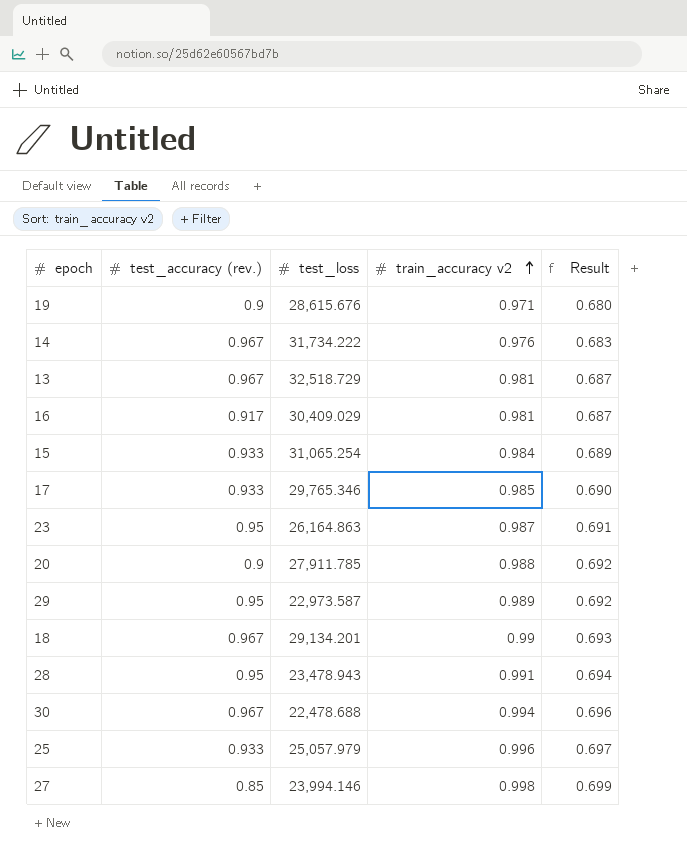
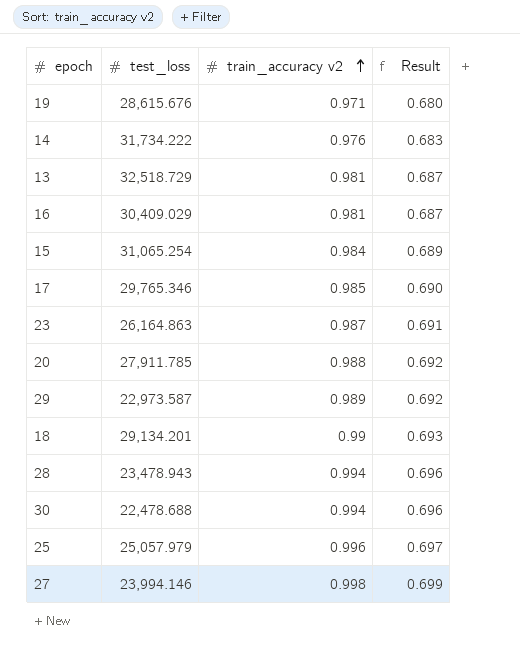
column test_accuracy (rev.) | position: 2 -> none
28 | train_accuracy v2: 0.991 -> 0.994
28 | Result: 0.694 -> 0.696

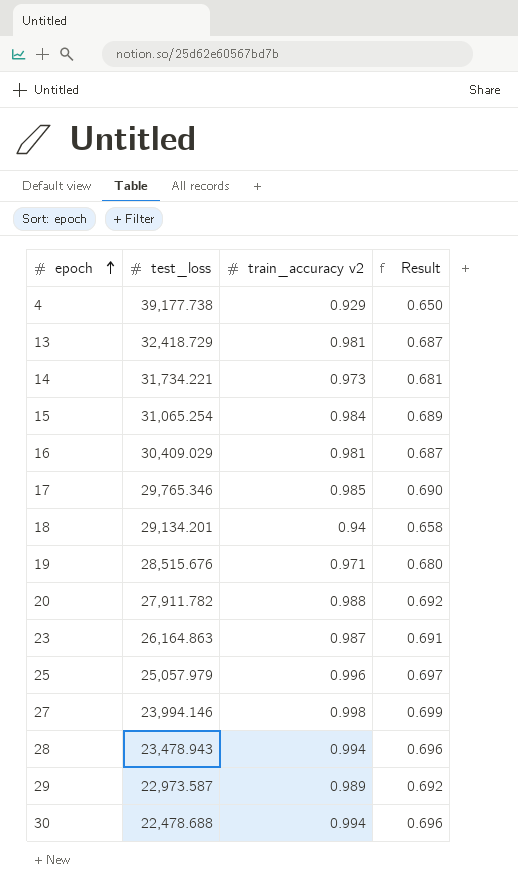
row order: train_accuracy v2 ascending -> epoch ascending
row 4: none -> 39,177.738 | 0.929 | 0.650
13 | test_loss: 32,518.729 -> 32,418.729
14 | test_loss: 31,734.222 -> 31,734.221
14 | train_accuracy v2: 0.976 -> 0.973
14 | Result: 0.683 -> 0.681
18 | train_accuracy v2: 0.99 -> 0.94
18 | Result: 0.693 -> 0.658
19 | test_loss: 28,615.676 -> 28,515.676
20 | test_loss: 27,911.785 -> 27,911.782

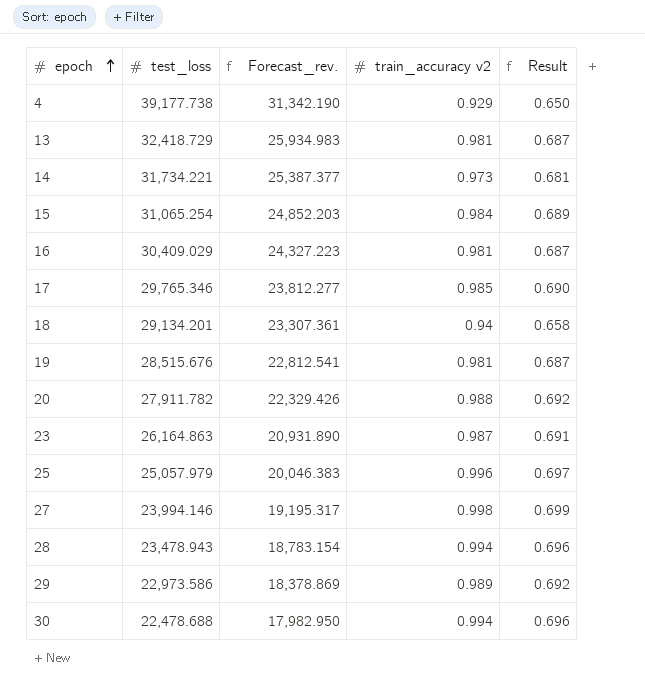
column Forecast_rev. | formula: none -> [test_loss] * 0.8
19 | train_accuracy v2: 0.971 -> 0.981
19 | Result: 0.680 -> 0.687
29 | test_loss: 22,973.587 -> 22,973.586

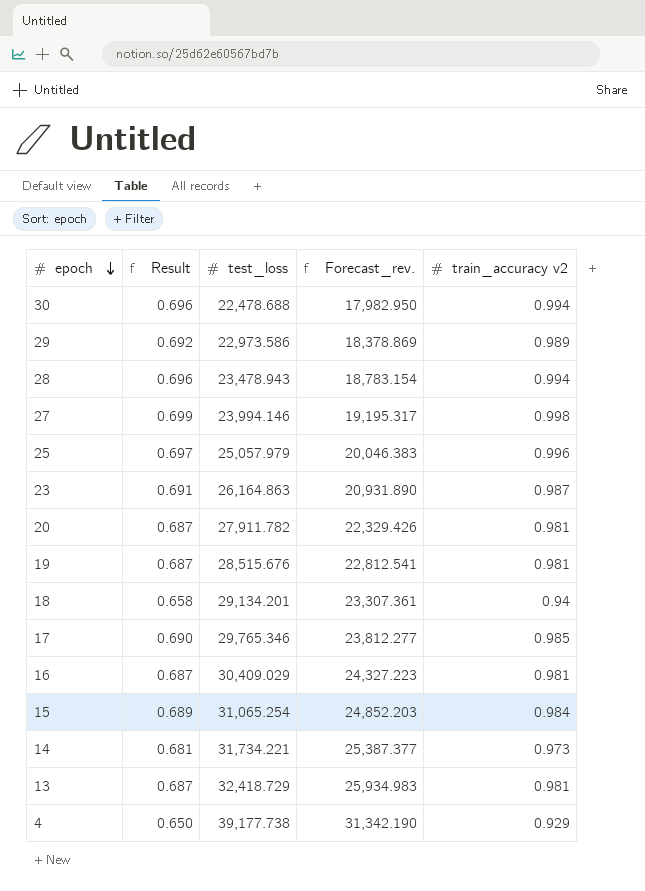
row order: epoch ascending -> epoch descending
column Result | position: 5 -> 2
20 | Result: 0.692 -> 0.687
20 | train_accuracy v2: 0.988 -> 0.981

